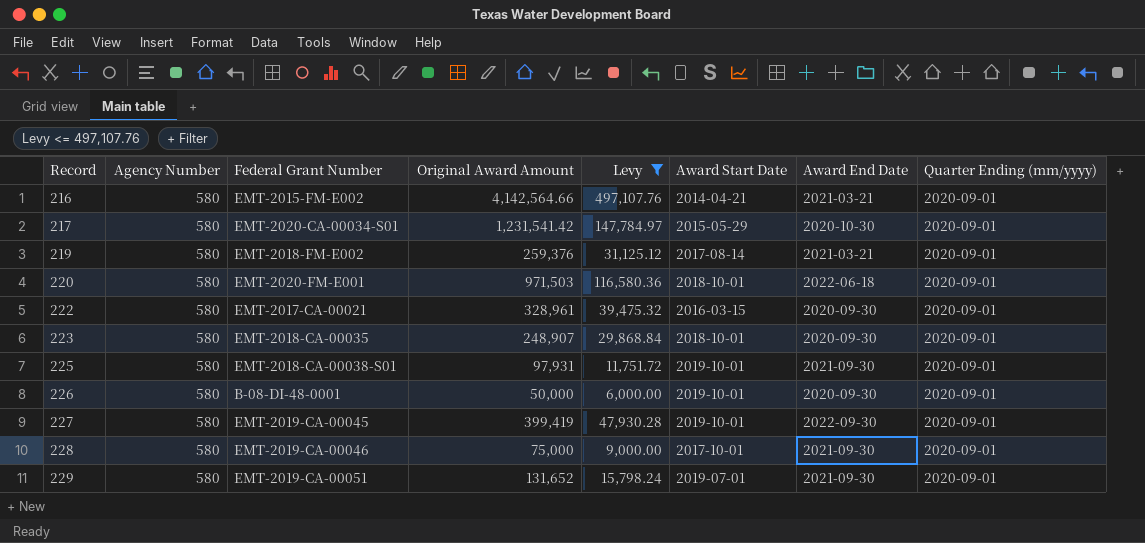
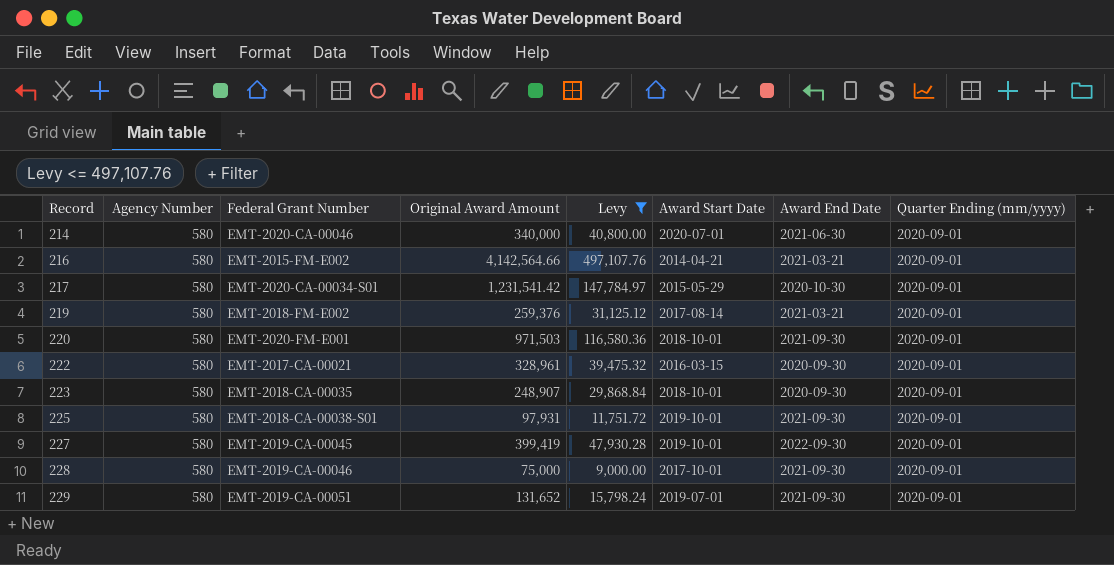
row 226: 580 | B-08-DI-48-0001 | 50,000 | 6,000.00 | 2019-10-01 | 2020-09-30 | 2020-09-01 -> none
row 214: none -> 580 | EMT-2020-CA-00046 | 340,000 | 40,800.00 | 2020-07-01 | 2021-06-30 | 2020-09-01
220 | Award End Date: 2022-06-18 -> 2021-09-30

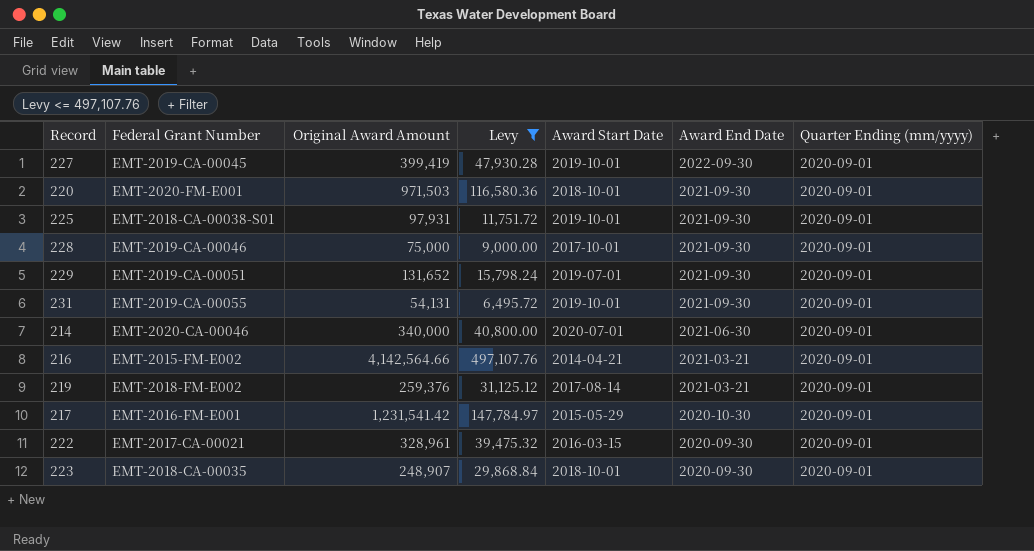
row order: Record ascending -> Award End Date descending
column Agency Number | position: 2 -> none
row 231: none -> EMT-2019-CA-00055 | 54,131 | 6,495.72 | 2019-10-01 | 2021-09-30 | 2020-09-01
217 | Federal Grant Number: EMT-2020-CA-00034-S01 -> EMT-2016-FM-E001

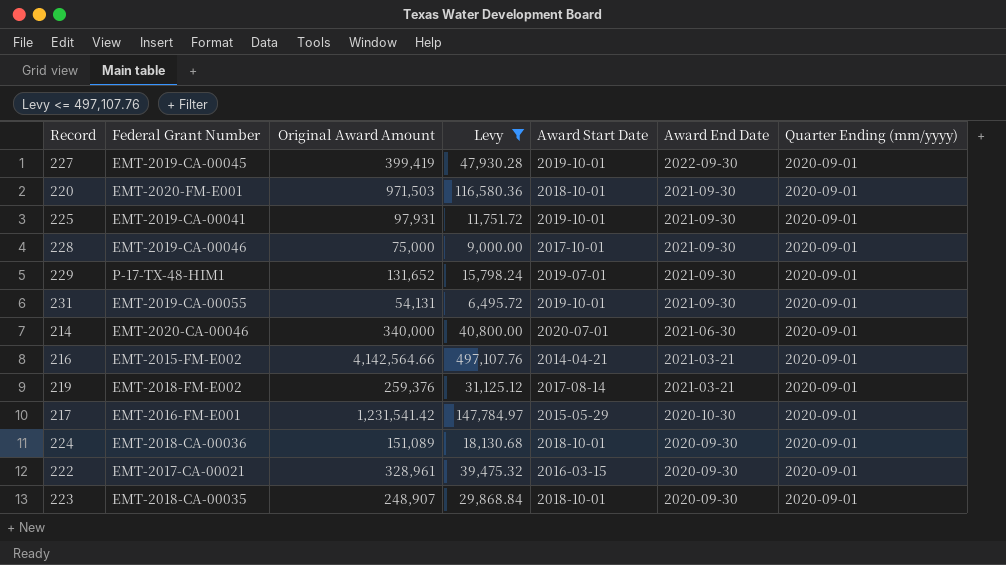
225 | Federal Grant Number: EMT-2018-CA-00038-S01 -> EMT-2019-CA-00041
229 | Federal Grant Number: EMT-2019-CA-00051 -> P-17-TX-48-HIM1
row 224: none -> EMT-2018-CA-00036 | 151,089 | 18,130.68 | 2018-10-01 | 2020-09-30 | 2020-09-01

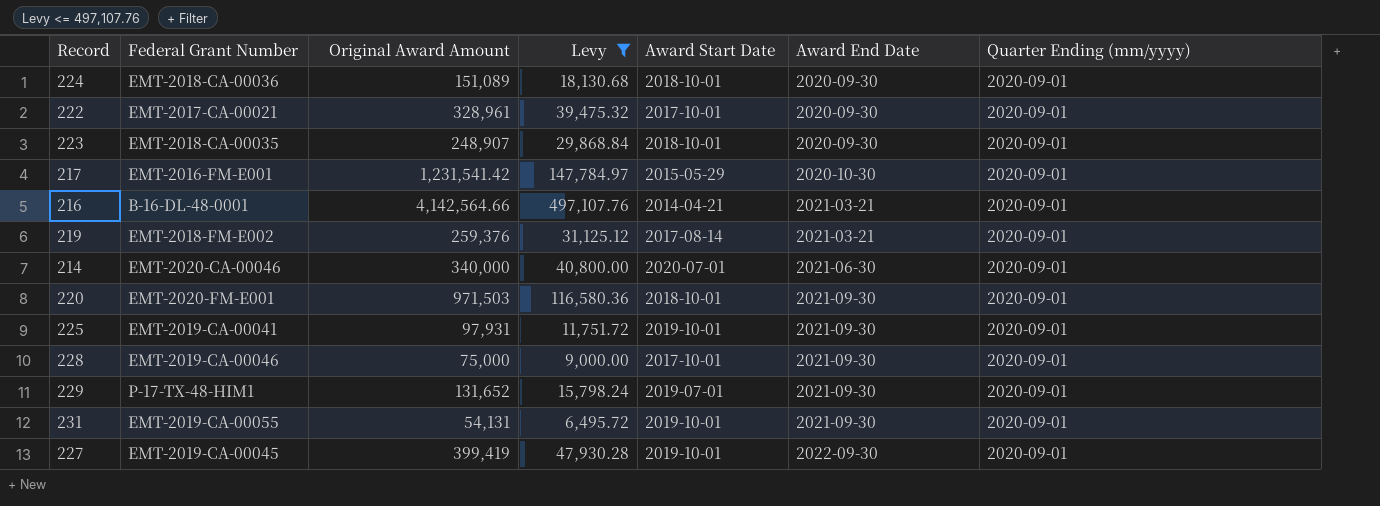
row order: Award End Date descending -> Award End Date ascending
222 | Award Start Date: 2016-03-15 -> 2017-10-01
216 | Federal Grant Number: EMT-2015-FM-E002 -> B-16-DL-48-0001

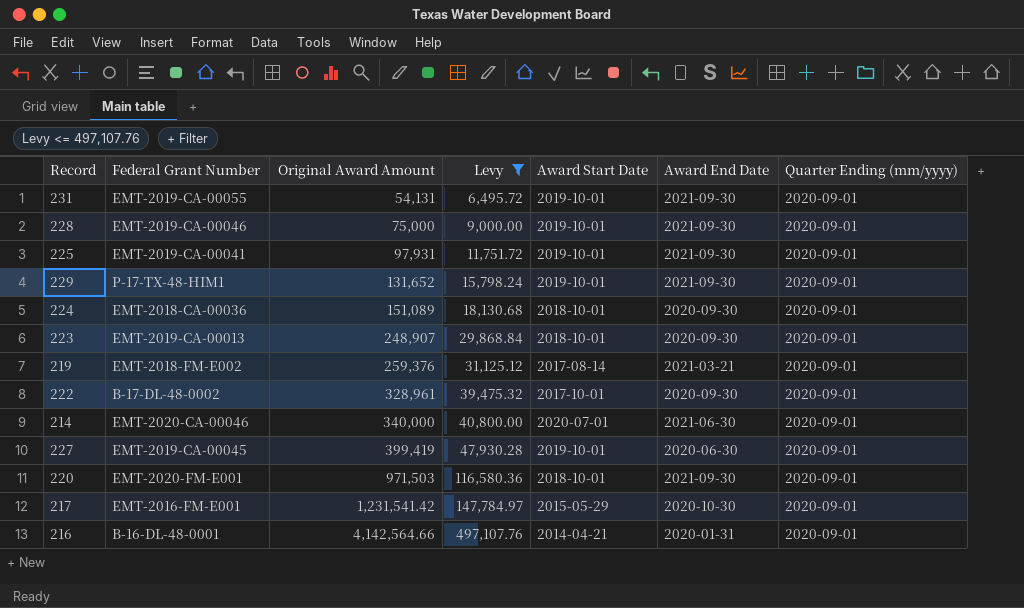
row order: Award End Date ascending -> Original Award Amount ascending
228 | Award Start Date: 2017-10-01 -> 2019-10-01
229 | Award Start Date: 2019-07-01 -> 2019-10-01
223 | Federal Grant Number: EMT-2018-CA-00035 -> EMT-2019-CA-00013
222 | Federal Grant Number: EMT-2017-CA-00021 -> B-17-DL-48-0002
227 | Award End Date: 2022-09-30 -> 2020-06-30
216 | Award End Date: 2021-03-21 -> 2020-01-31

